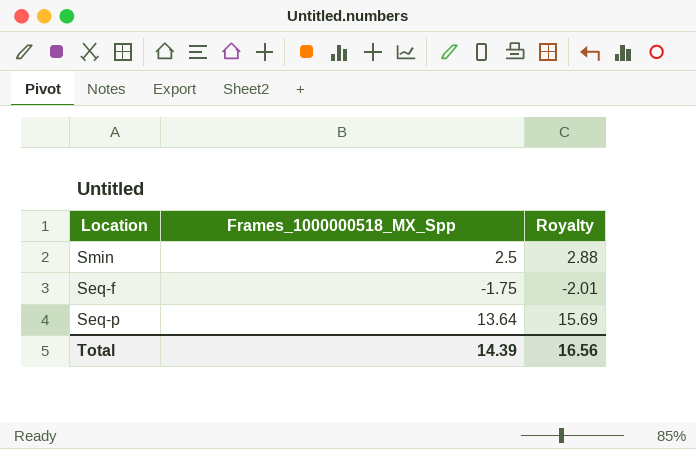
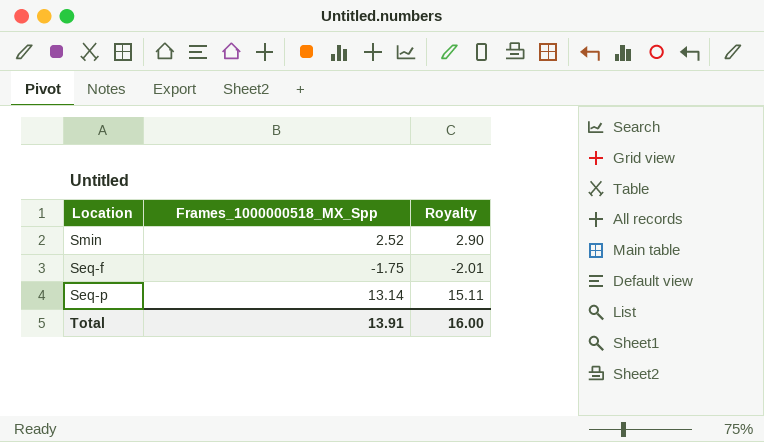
Smin | Frames_1000000518_MX_Spp: 2.5 -> 2.52
Smin | Royalty: 2.88 -> 2.90
Seq-p | Frames_1000000518_MX_Spp: 13.64 -> 13.14
Seq-p | Royalty: 15.69 -> 15.11
Total | Frames_1000000518_MX_Spp: 14.39 -> 13.91
Total | Royalty: 16.56 -> 16.00

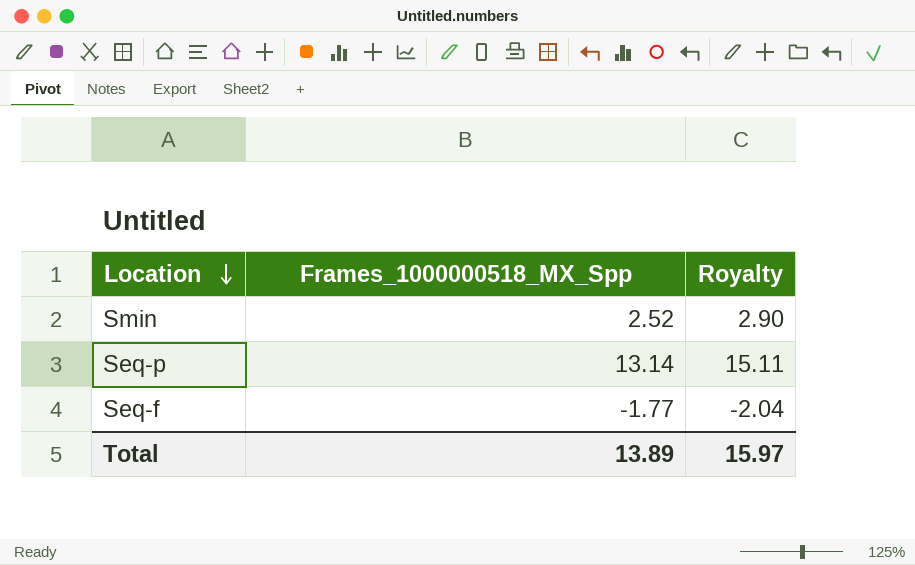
row order: none -> Location descending
Seq-f | Frames_1000000518_MX_Spp: -1.75 -> -1.77
Seq-f | Royalty: -2.01 -> -2.04
Total | Frames_1000000518_MX_Spp: 13.91 -> 13.89
Total | Royalty: 16.00 -> 15.97

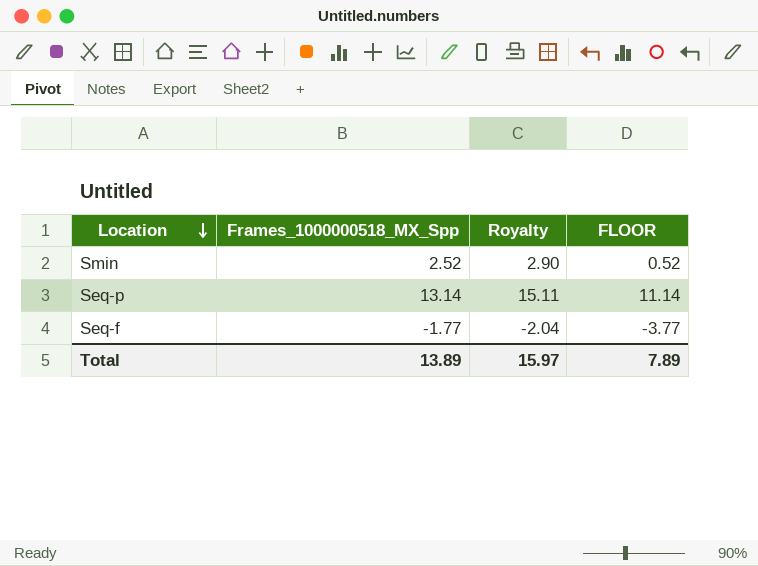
column FLOOR | formula: none -> [Frames_1000000518_MX_Spp] - 2

